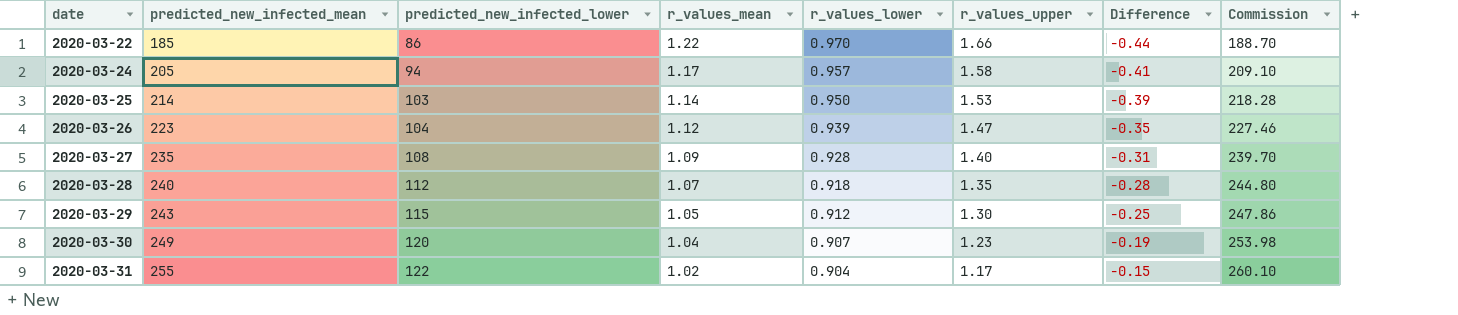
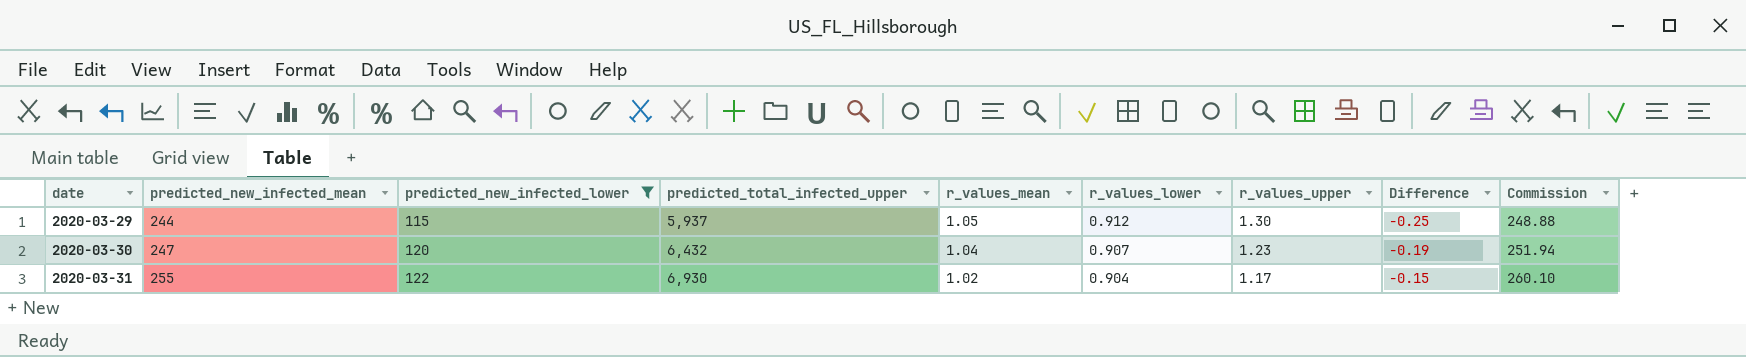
filter: none -> predicted_new_infected_lower >= 115
column predicted_total_infected_upper | position: none -> 4
2020-03-29 | predicted_new_infected_mean: 243 -> 244
2020-03-29 | Commission: 247.86 -> 248.88
2020-03-30 | predicted_new_infected_mean: 249 -> 247
2020-03-30 | Commission: 253.98 -> 251.94

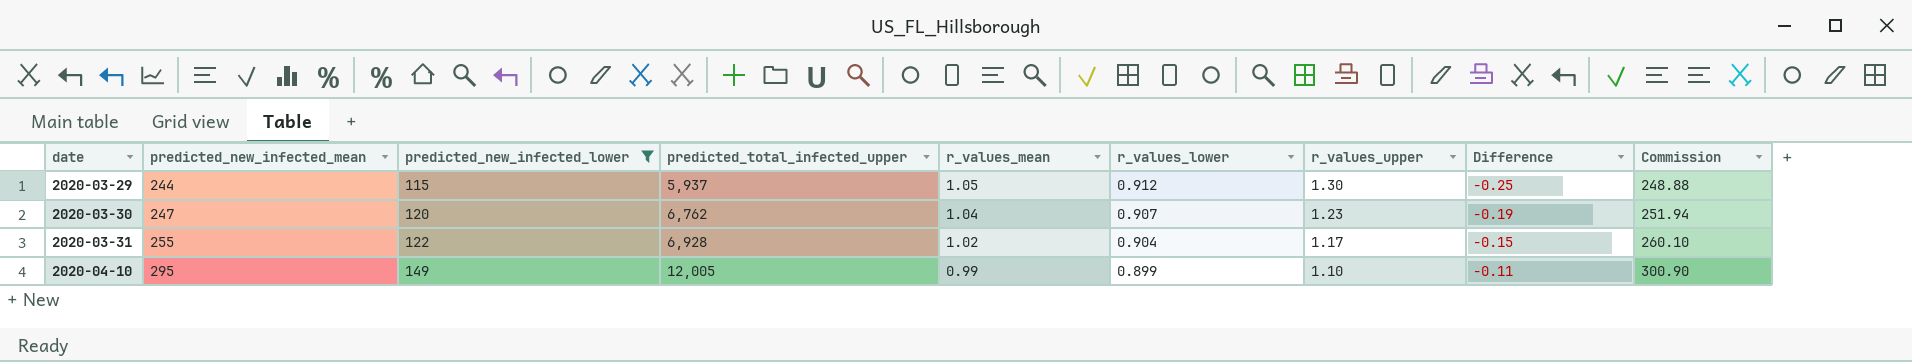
2020-03-30 | predicted_total_infected_upper: 6,432 -> 6,762
2020-03-31 | predicted_total_infected_upper: 6,930 -> 6,928
row 2020-04-10: none -> 295 | 149 | 12,005 | 0.99 | 0.899 | 1.10 | -0.11 | 300.90

